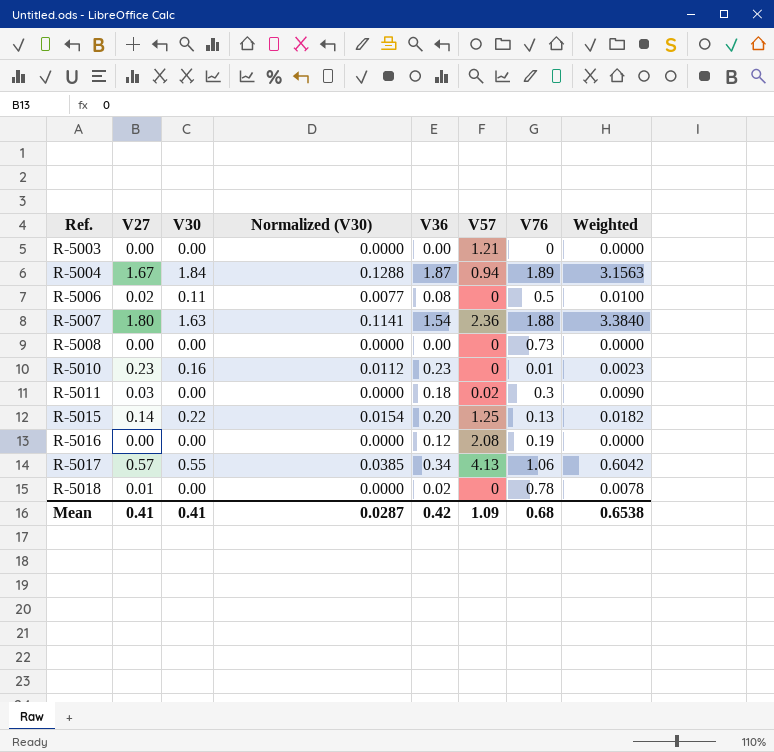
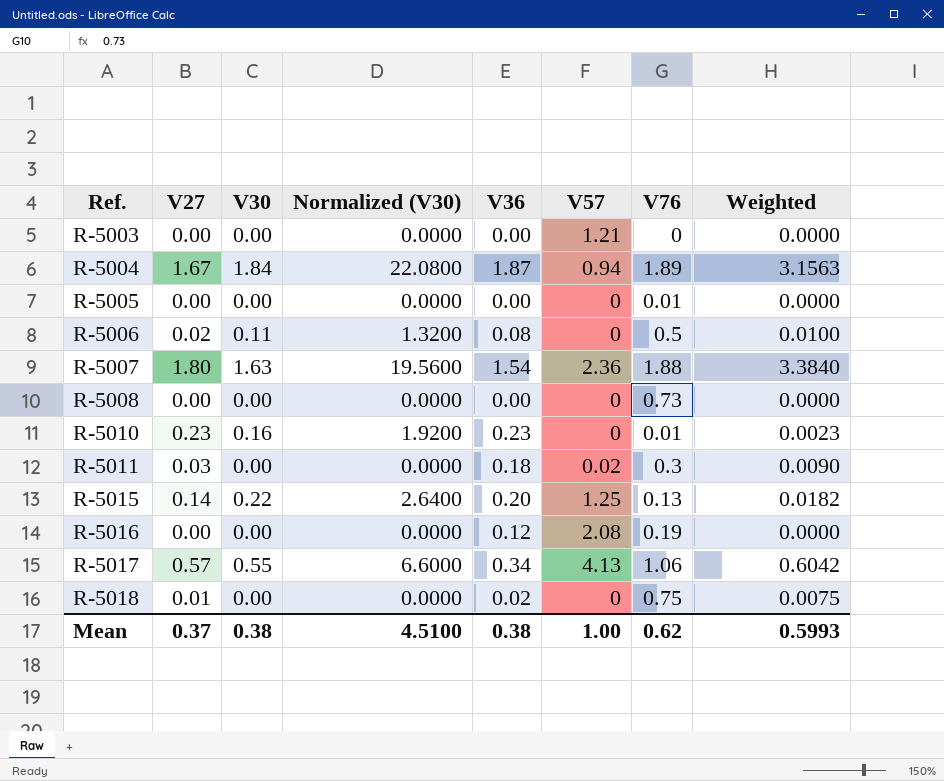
column Normalized (V30) | formula: [V30] * 0.07 -> [V30] * 12
row R-5005: none -> 0.00 | 0.00 | 0.0000 | 0.00 | 0 | 0.01 | 0.0000
R-5018 | V76: 0.78 -> 0.75
R-5018 | Weighted: 0.0078 -> 0.0075
Mean | V27: 0.41 -> 0.37
Mean | V30: 0.41 -> 0.38
Mean | Normalized (V30): 0.0287 -> 4.5100
Mean | V36: 0.42 -> 0.38
Mean | V57: 1.09 -> 1.00
Mean | V76: 0.68 -> 0.62
Mean | Weighted: 0.6538 -> 0.5993

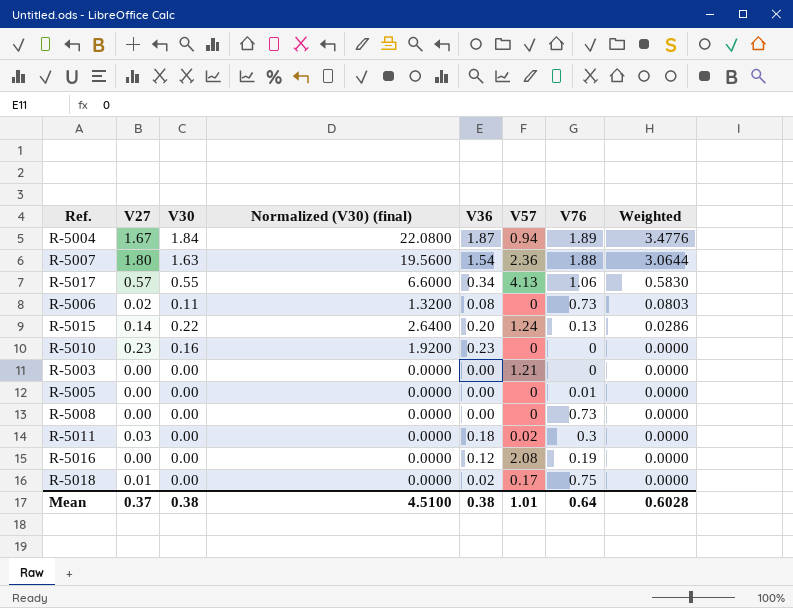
row order: Ref. ascending -> Weighted descending
column name: Normalized (V30) -> Normalized (V30) (final)
column Weighted | formula: [V27] * [V76] -> [V30] * [V76]
R-5006 | V76: 0.5 -> 0.73
R-5015 | V57: 1.25 -> 1.24
R-5010 | V76: 0.01 -> 0
R-5018 | V57: 0 -> 0.17
Mean | V57: 1.00 -> 1.01
Mean | V76: 0.62 -> 0.64
Mean | Weighted: 0.5993 -> 0.6028

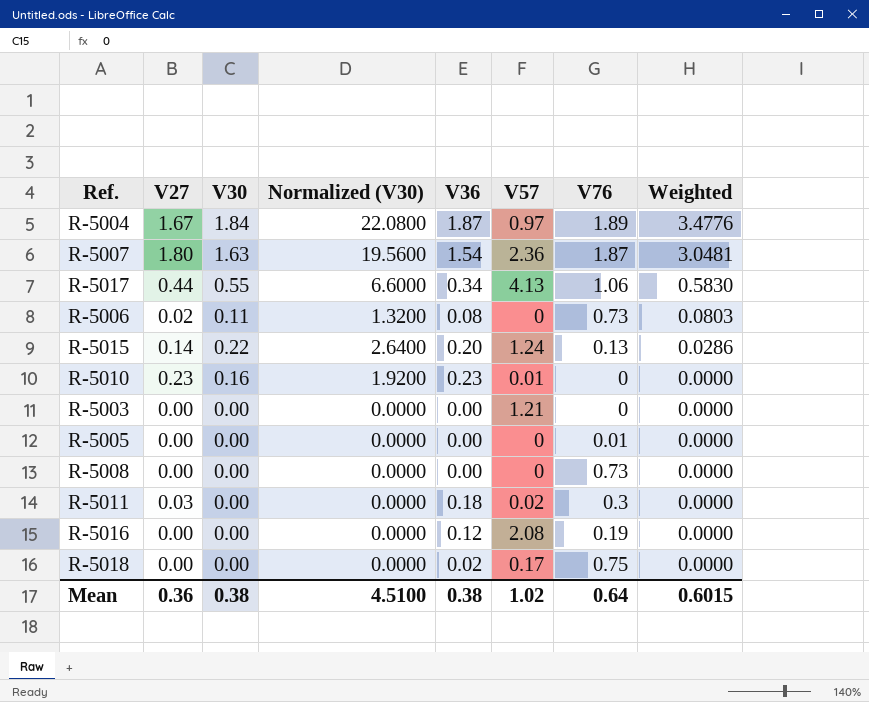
column name: Normalized (V30) (final) -> Normalized (V30)
R-5004 | V57: 0.94 -> 0.97
R-5007 | V76: 1.88 -> 1.87
R-5007 | Weighted: 3.0644 -> 3.0481
R-5017 | V27: 0.57 -> 0.44
R-5010 | V57: 0 -> 0.01
R-5018 | V27: 0.01 -> 0.00
Mean | V27: 0.37 -> 0.36
Mean | V57: 1.01 -> 1.02
Mean | Weighted: 0.6028 -> 0.6015

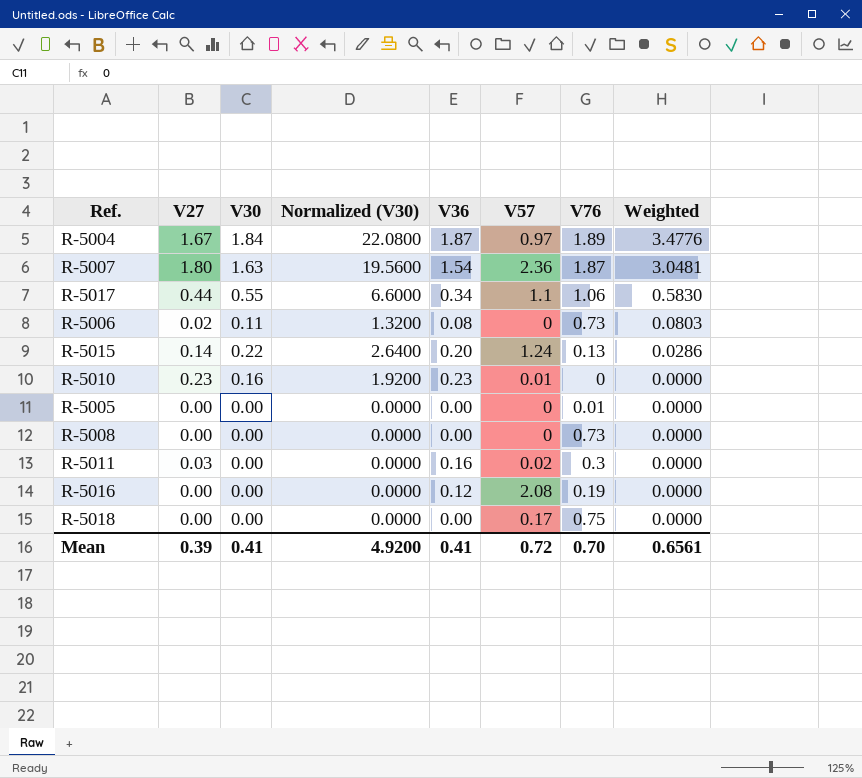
row R-5003: 0.00 | 0.00 | 0.0000 | 0.00 | 1.21 | 0 | 0.0000 -> none
R-5017 | V57: 4.13 -> 1.1
R-5011 | V36: 0.18 -> 0.16
R-5018 | V36: 0.02 -> 0.00
Mean | V27: 0.36 -> 0.39
Mean | V30: 0.38 -> 0.41
Mean | Normalized (V30): 4.5100 -> 4.9200
Mean | V36: 0.38 -> 0.41
Mean | V57: 1.02 -> 0.72
Mean | V76: 0.64 -> 0.70
Mean | Weighted: 0.6015 -> 0.6561

